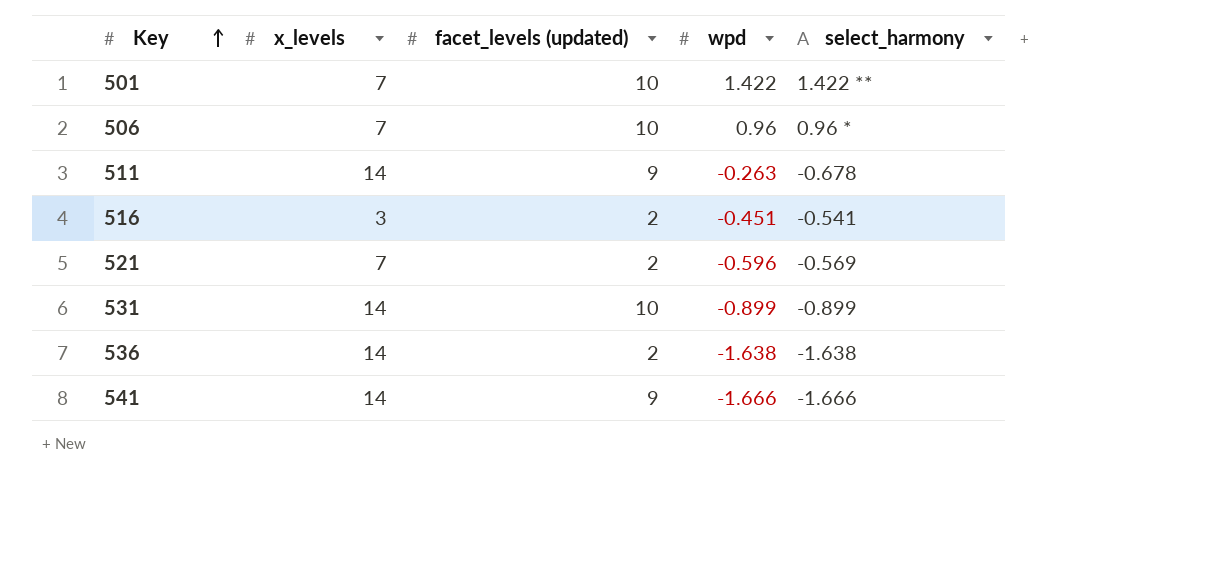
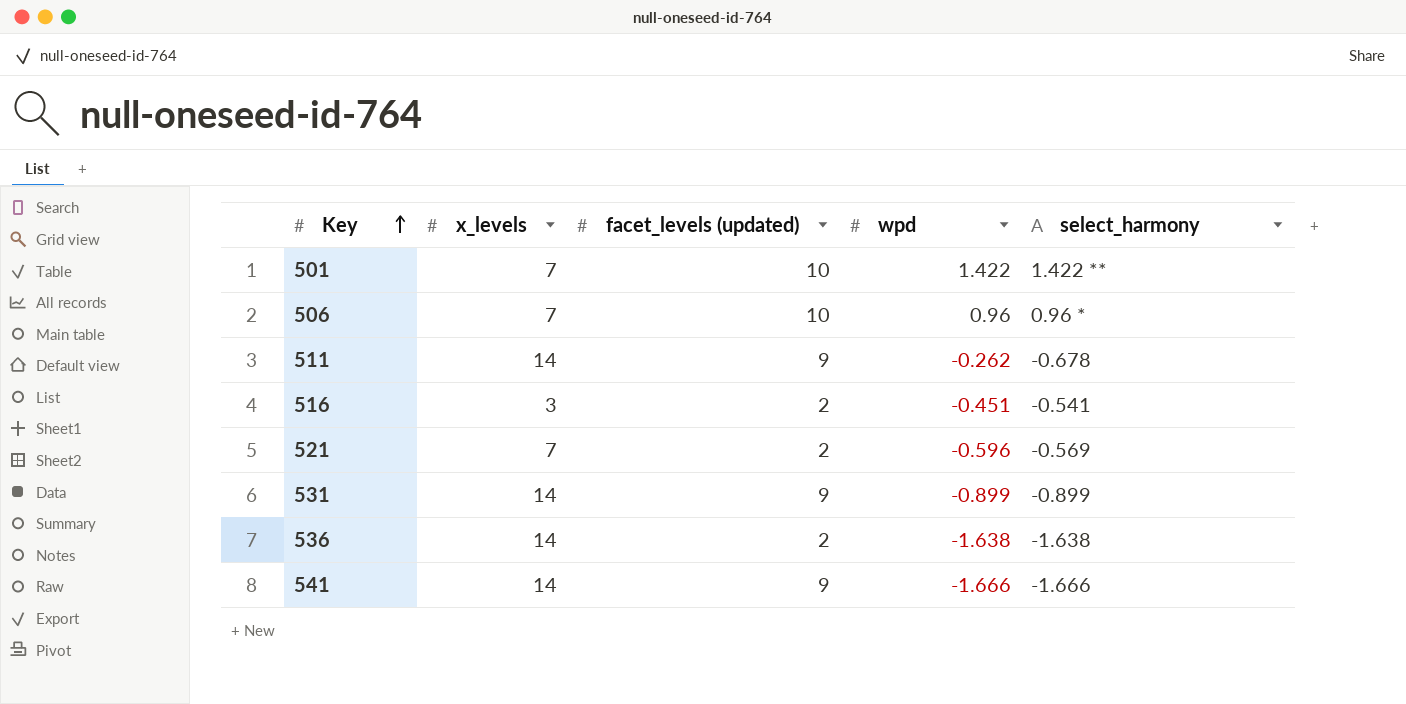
511 | wpd: -0.263 -> -0.262
531 | facet_levels (updated): 10 -> 9

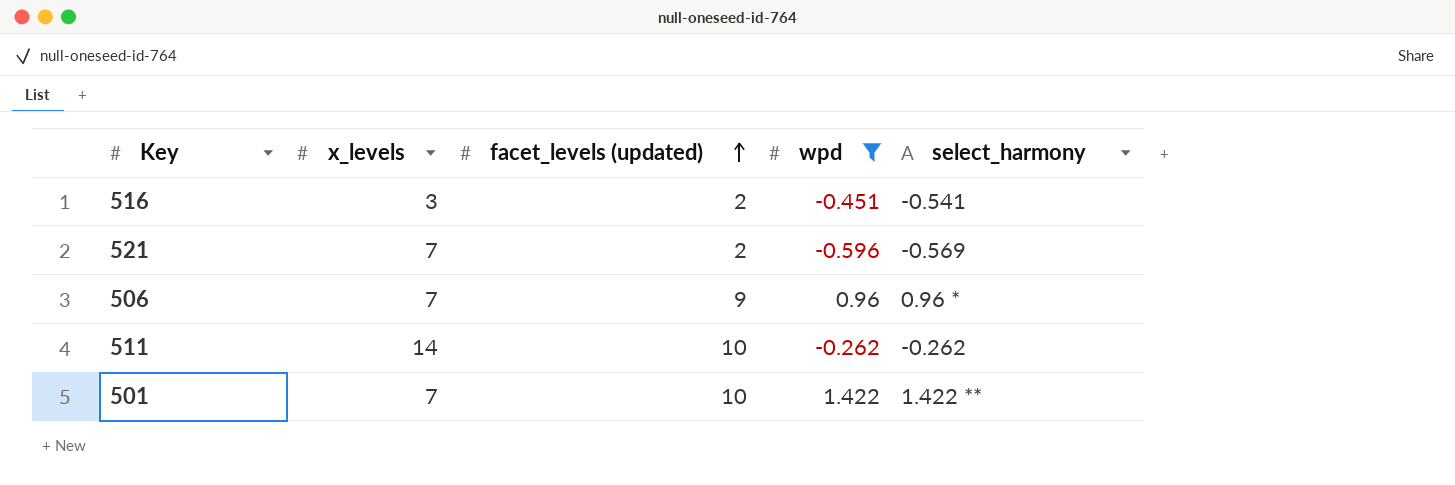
filter: none -> wpd >= -0.596
row order: Key ascending -> facet_levels (updated) ascending
506 | facet_levels (updated): 10 -> 9
511 | facet_levels (updated): 9 -> 10
511 | select_harmony: -0.678 -> -0.262

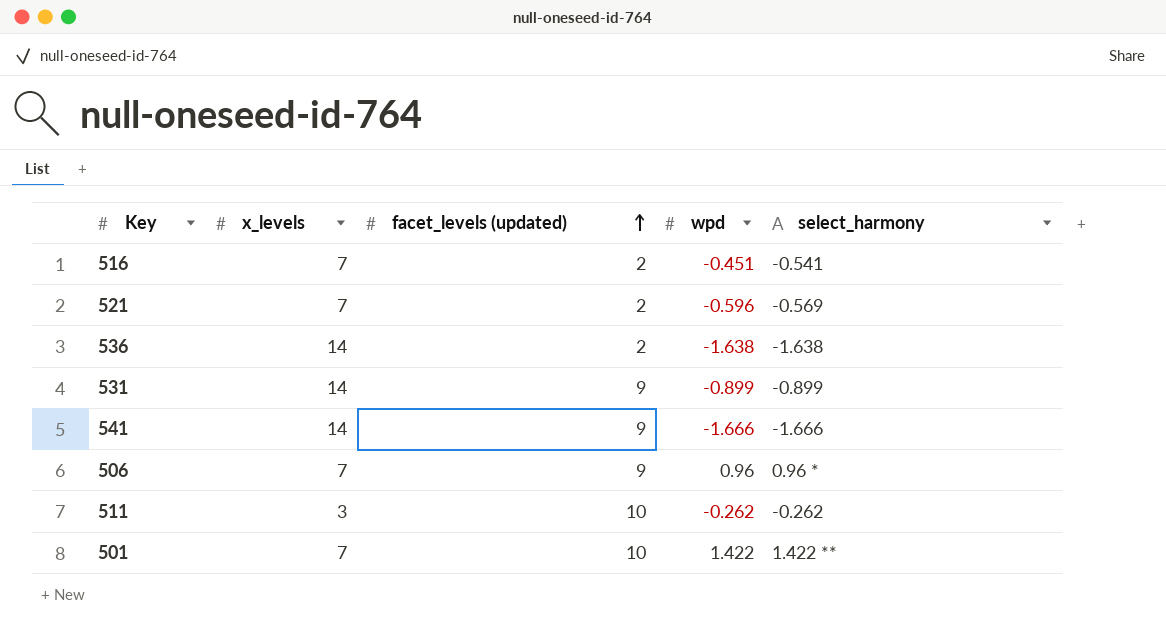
filter: wpd >= -0.596 -> none
516 | x_levels: 3 -> 7
511 | x_levels: 14 -> 3

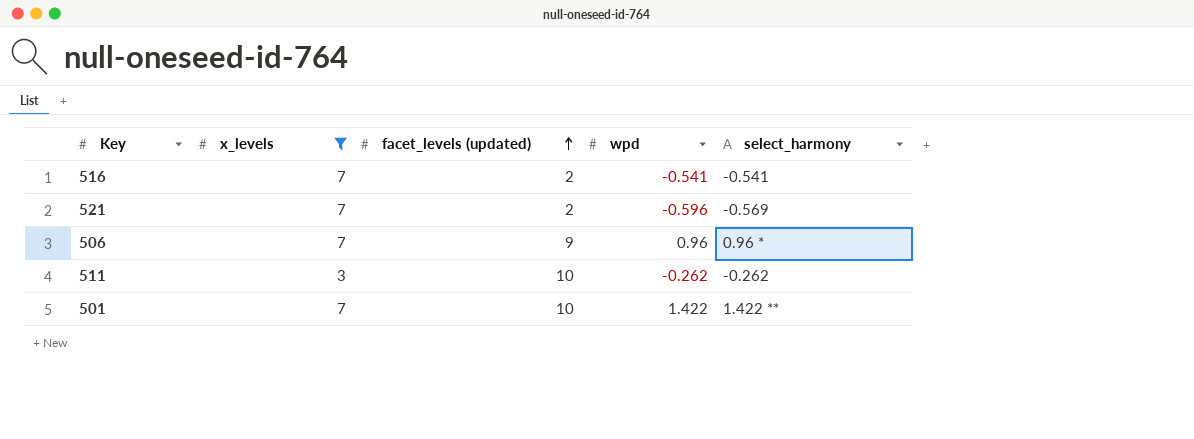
filter: none -> x_levels != 14
516 | wpd: -0.451 -> -0.541

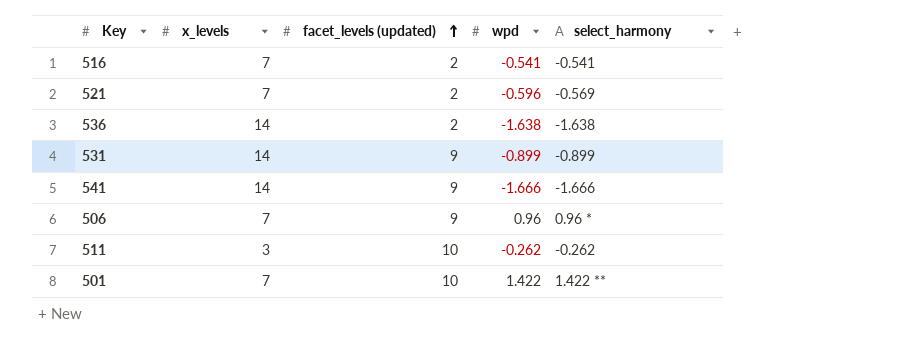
filter: x_levels != 14 -> none

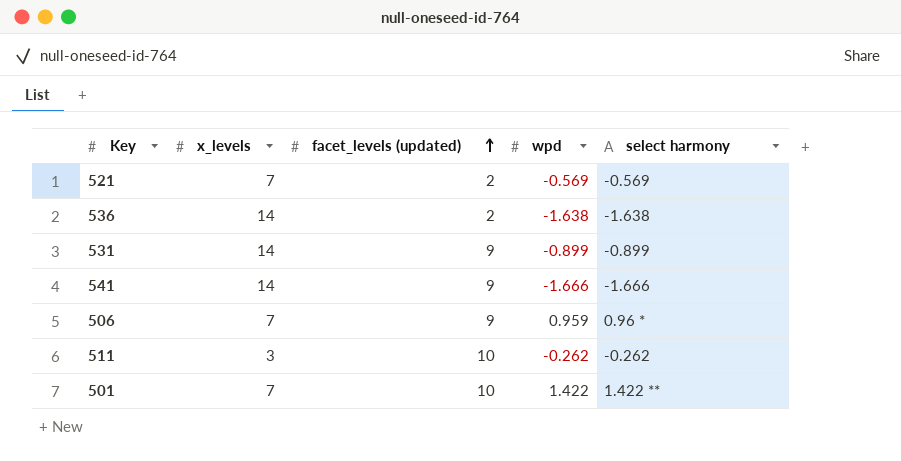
column name: select_harmony -> select harmony
row 516: 7 | 2 | -0.541 | -0.541 -> none
521 | wpd: -0.596 -> -0.569
506 | wpd: 0.96 -> 0.959

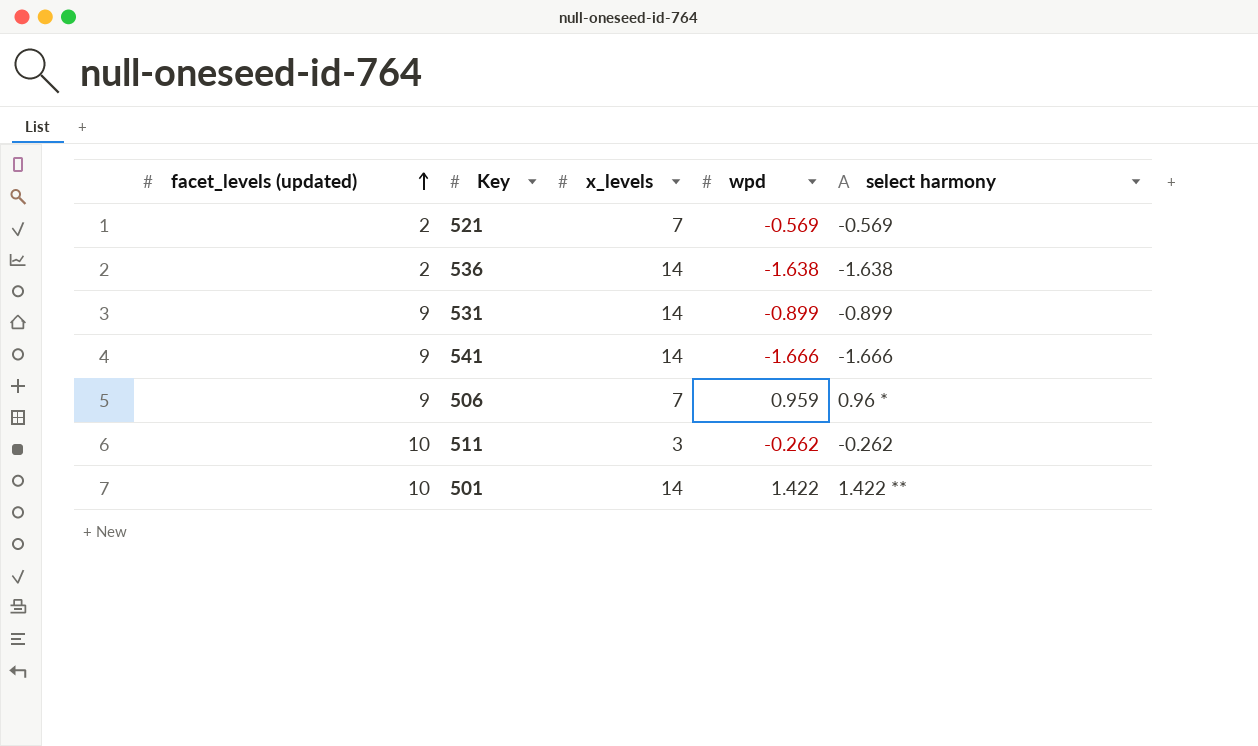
column facet_levels (updated) | position: 3 -> 1
501 | x_levels: 7 -> 14

